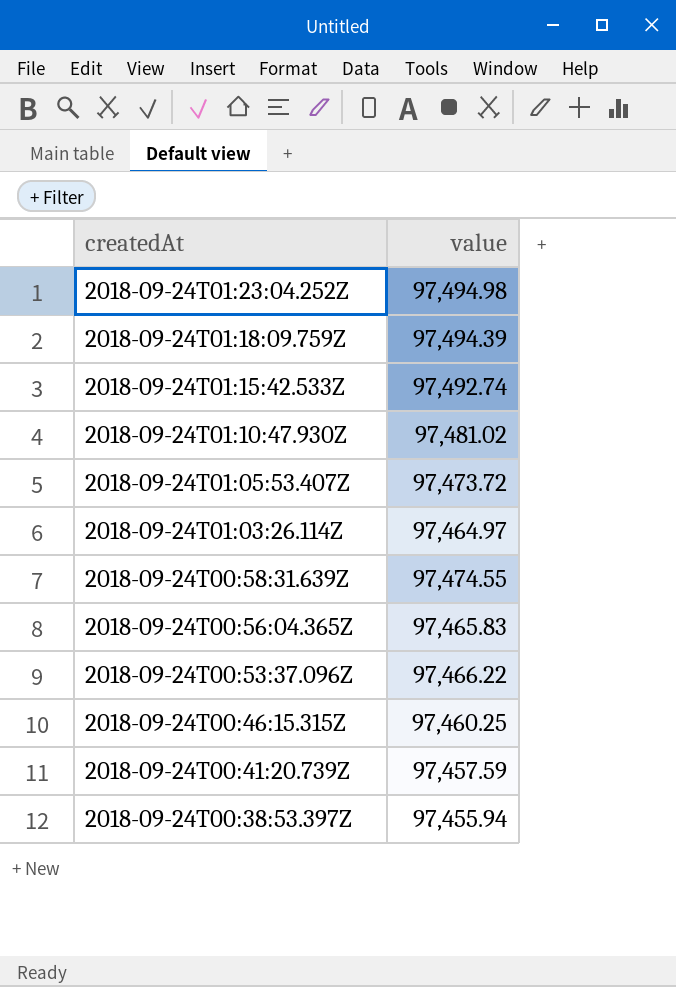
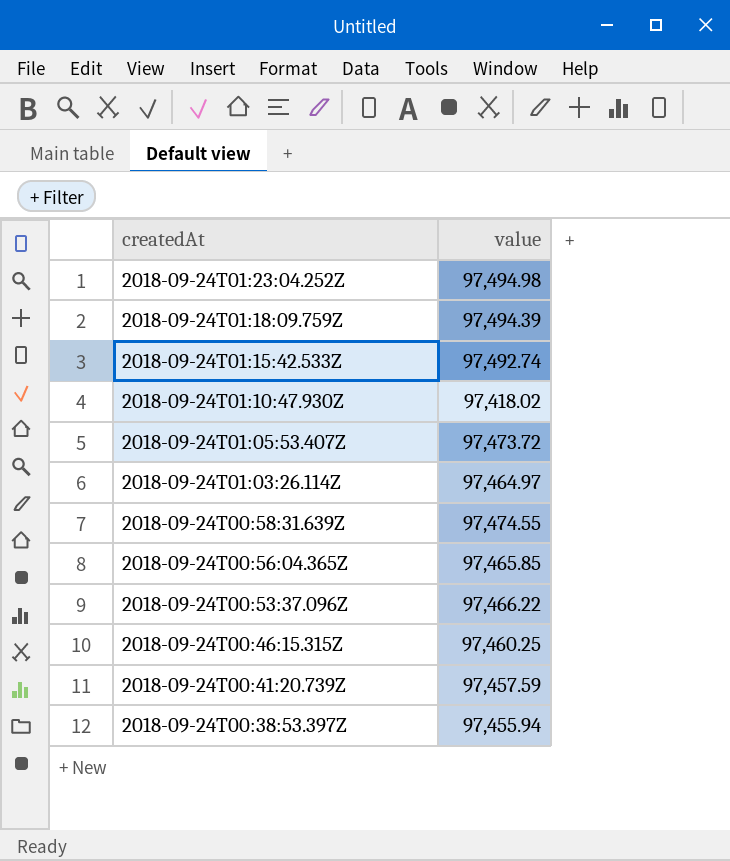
2018-09-24T01:10:47.930Z | value: 97,481.02 -> 97,418.02
2018-09-24T00:56:04.365Z | value: 97,465.83 -> 97,465.85

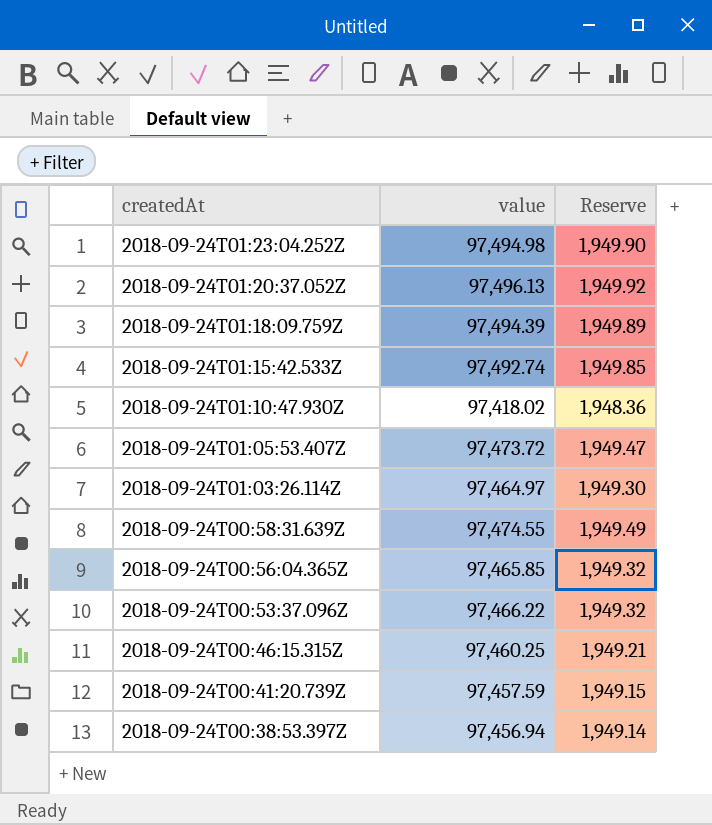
column Reserve | formula: none -> [value] * 0.02
row 2018-09-24T01:20:37.052Z: none -> 97,496.13 | 1,949.92
2018-09-24T00:38:53.397Z | value: 97,455.94 -> 97,456.94

